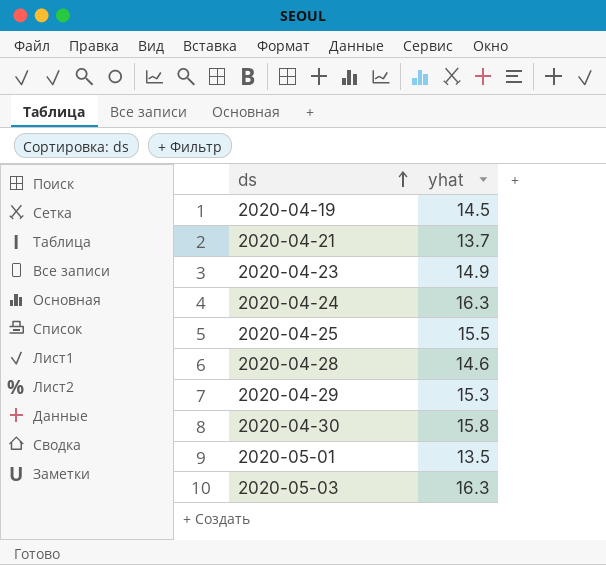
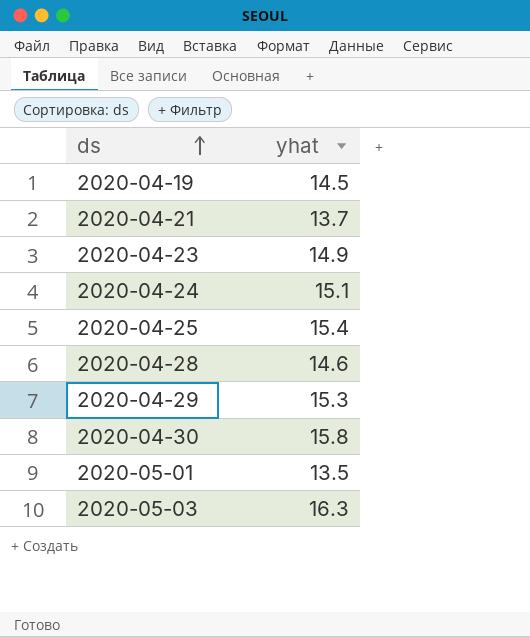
2020-04-24 | yhat: 16.3 -> 15.1
2020-04-25 | yhat: 15.5 -> 15.4

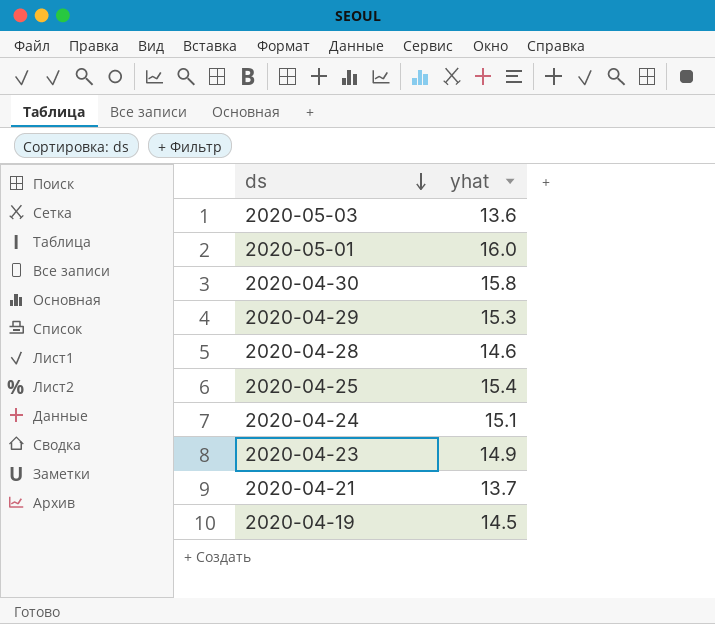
row order: ds ascending -> ds descending
2020-05-03 | yhat: 16.3 -> 13.6
2020-05-01 | yhat: 13.5 -> 16.0

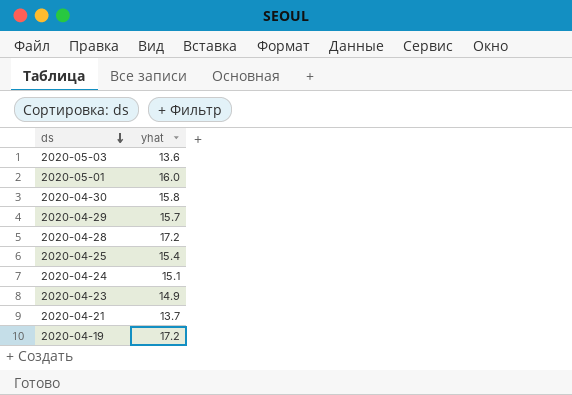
2020-04-29 | yhat: 15.3 -> 15.7
2020-04-28 | yhat: 14.6 -> 17.2
2020-04-19 | yhat: 14.5 -> 17.2

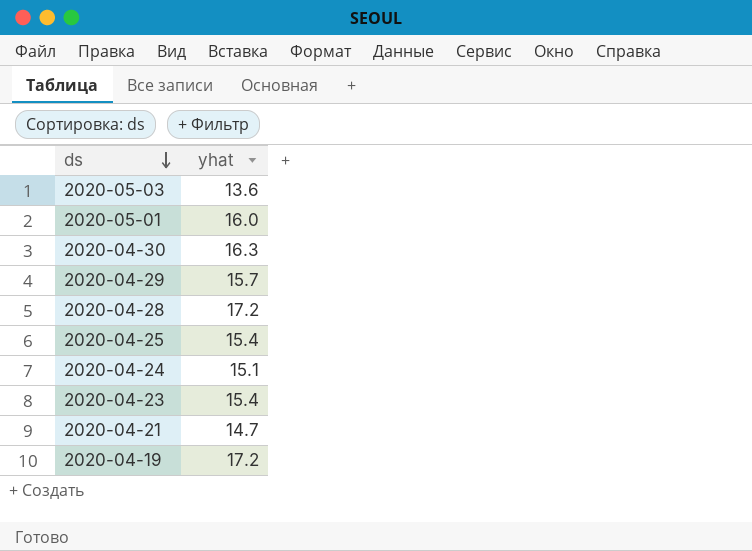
2020-04-30 | yhat: 15.8 -> 16.3
2020-04-23 | yhat: 14.9 -> 15.4
2020-04-21 | yhat: 13.7 -> 14.7

